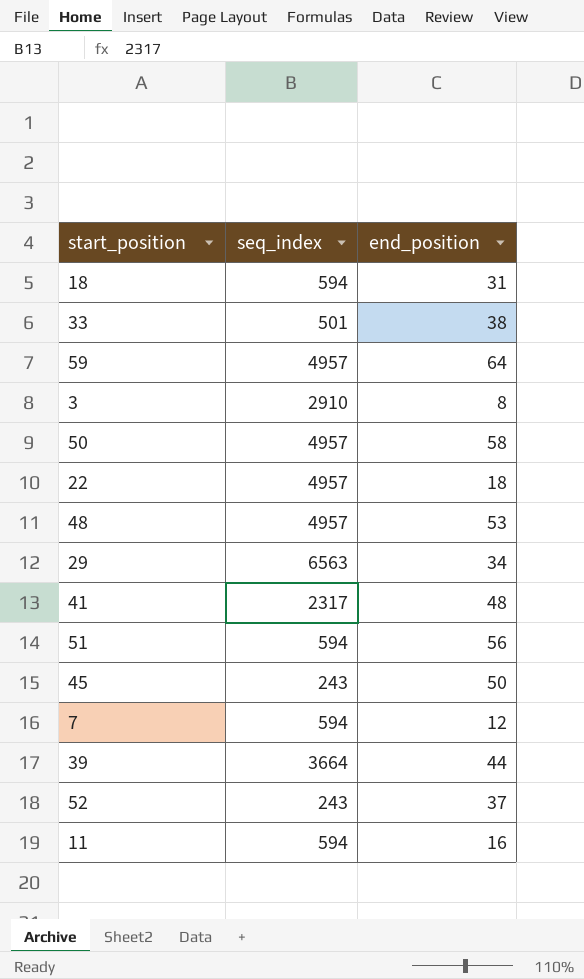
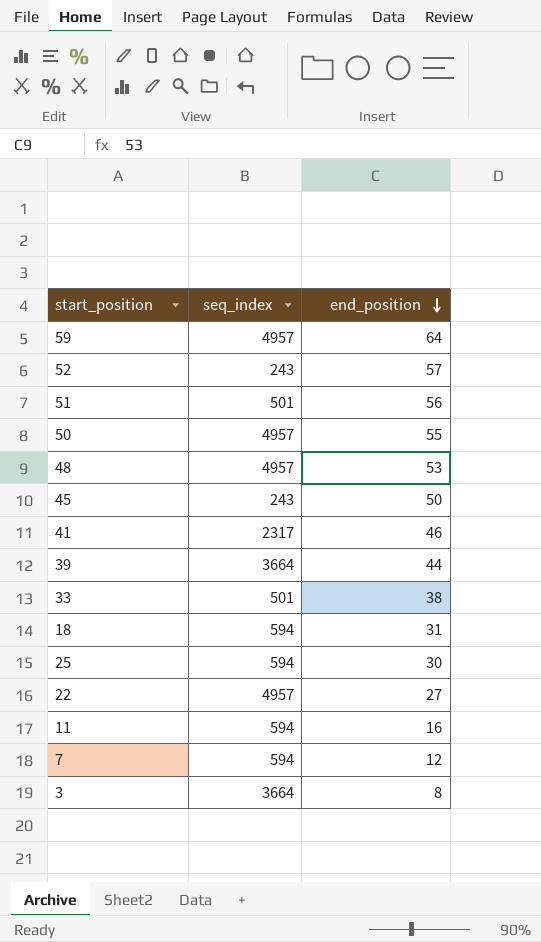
row order: none -> end_position descending
row 29: 6563 | 34 -> none
52 | end_position: 37 -> 57
51 | seq_index: 594 -> 501
50 | end_position: 58 -> 55
41 | end_position: 48 -> 46
row 25: none -> 594 | 30
22 | end_position: 18 -> 27
3 | seq_index: 2910 -> 3664

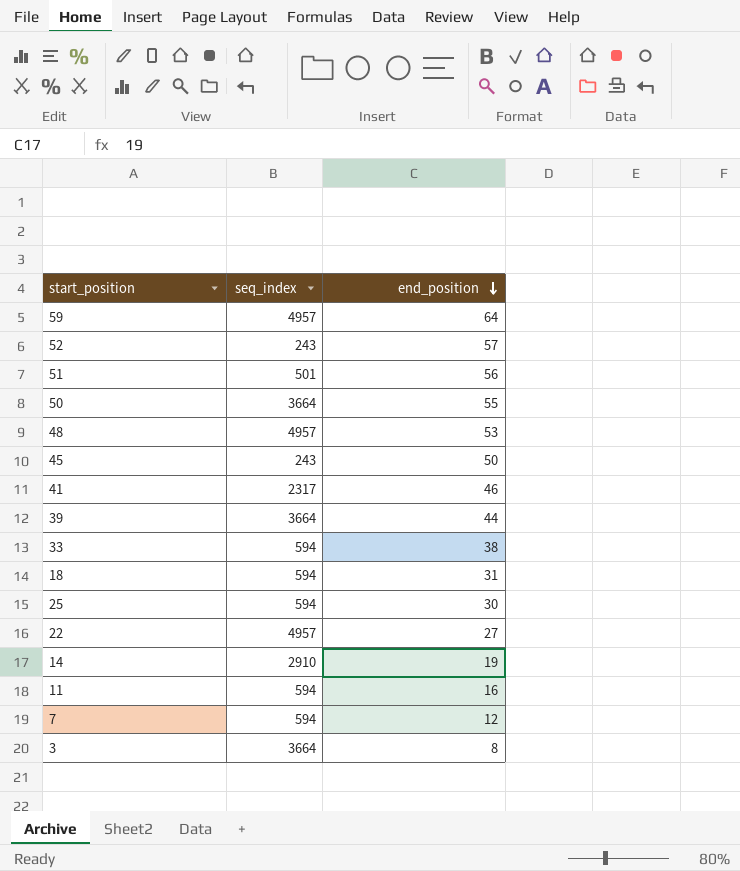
50 | seq_index: 4957 -> 3664
33 | seq_index: 501 -> 594
row 14: none -> 2910 | 19

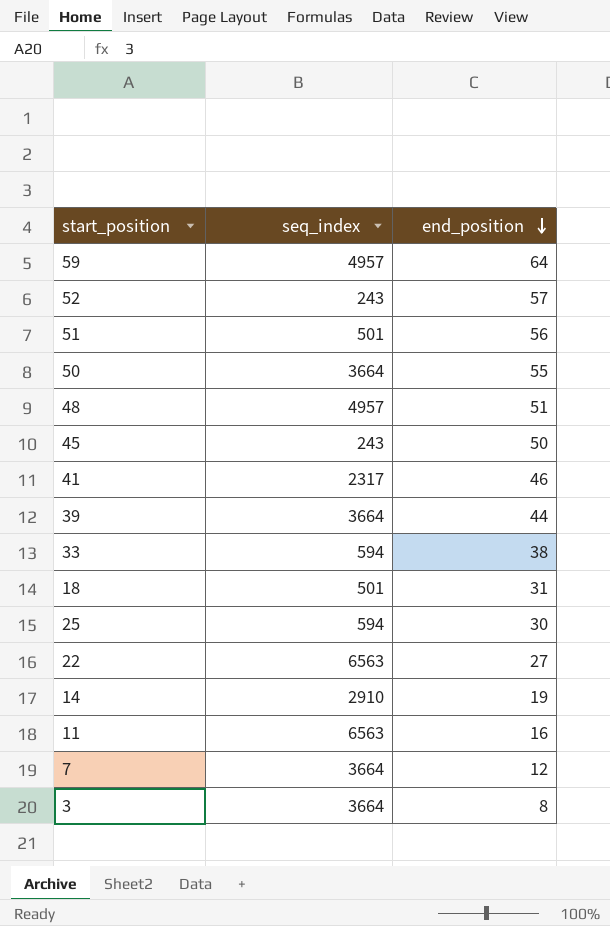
48 | end_position: 53 -> 51
18 | seq_index: 594 -> 501
22 | seq_index: 4957 -> 6563
11 | seq_index: 594 -> 6563
7 | seq_index: 594 -> 3664

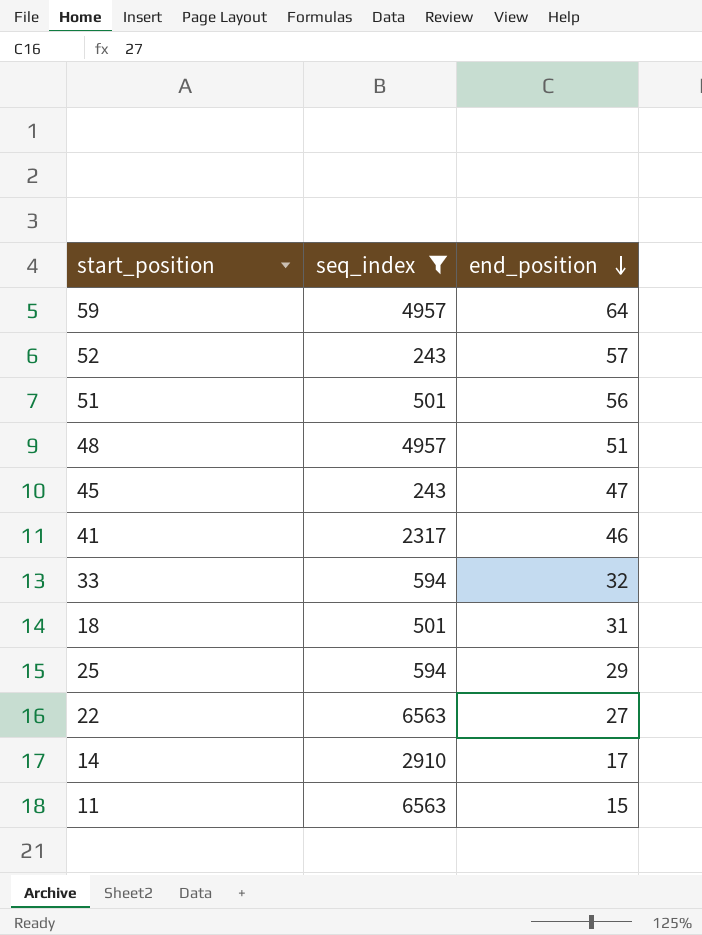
filter: none -> seq_index != 3664
45 | end_position: 50 -> 47
33 | end_position: 38 -> 32
25 | end_position: 30 -> 29
14 | end_position: 19 -> 17
11 | end_position: 16 -> 15

